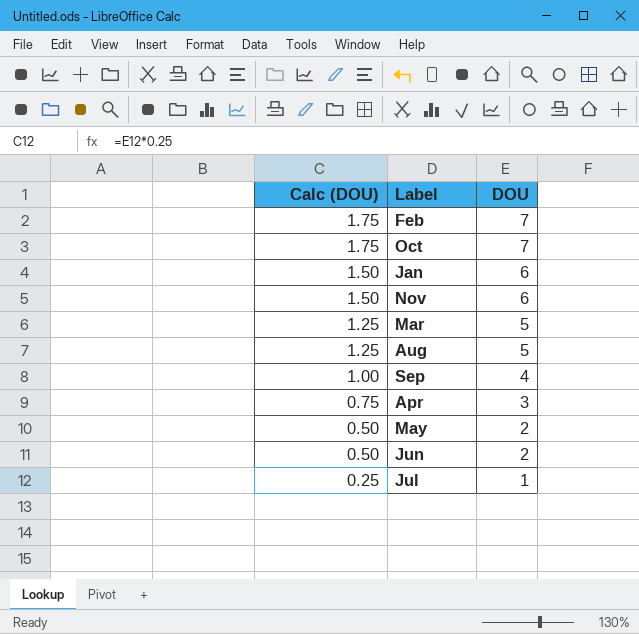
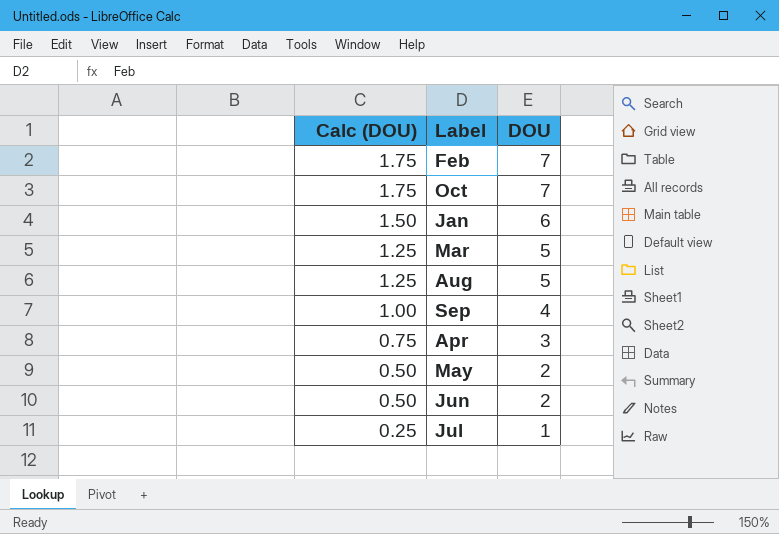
row Nov: 1.50 | 6 -> none

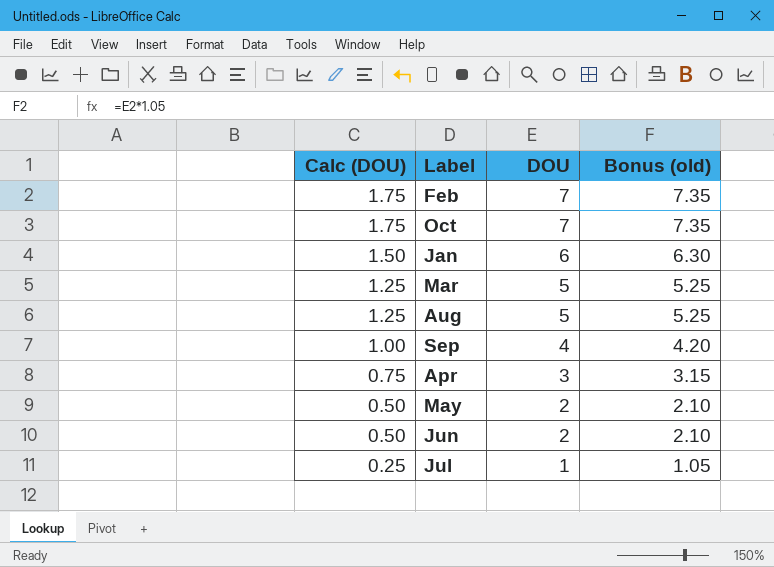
column Bonus (old) | formula: none -> [DOU] * 1.05

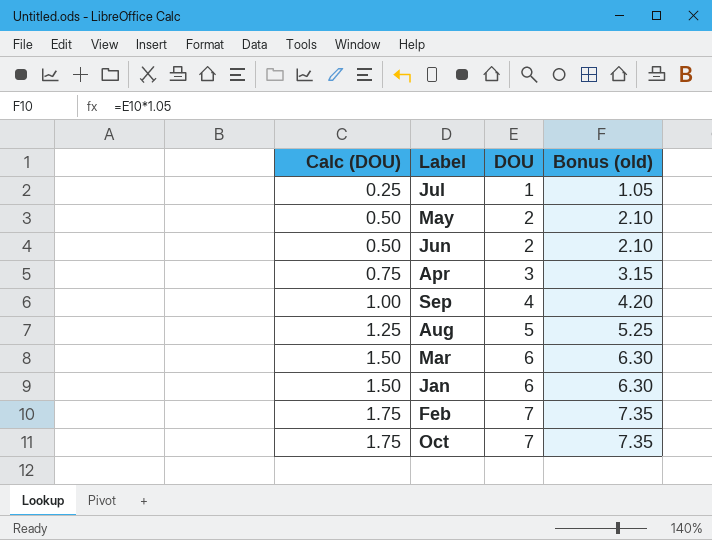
row order: Calc (DOU) descending -> Calc (DOU) ascending
Mar | Calc (DOU): 1.25 -> 1.50
Mar | DOU: 5 -> 6
Mar | Bonus (old): 5.25 -> 6.30

